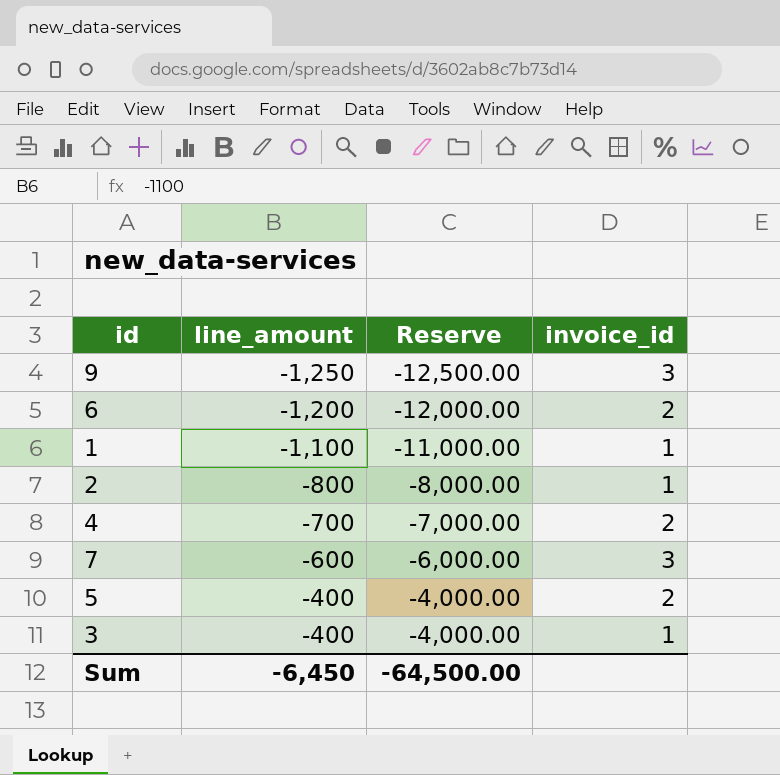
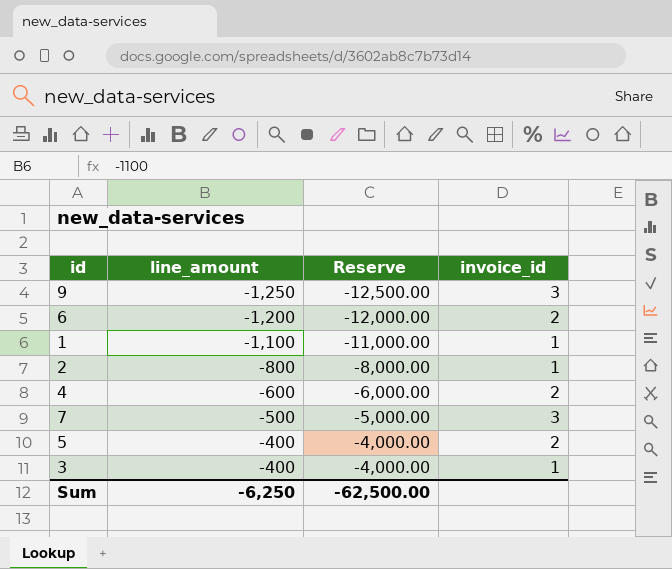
4 | line_amount: -700 -> -600
4 | Reserve: -7,000.00 -> -6,000.00
7 | line_amount: -600 -> -500
7 | Reserve: -6,000.00 -> -5,000.00
Sum | line_amount: -6,450 -> -6,250
Sum | Reserve: -64,500.00 -> -62,500.00

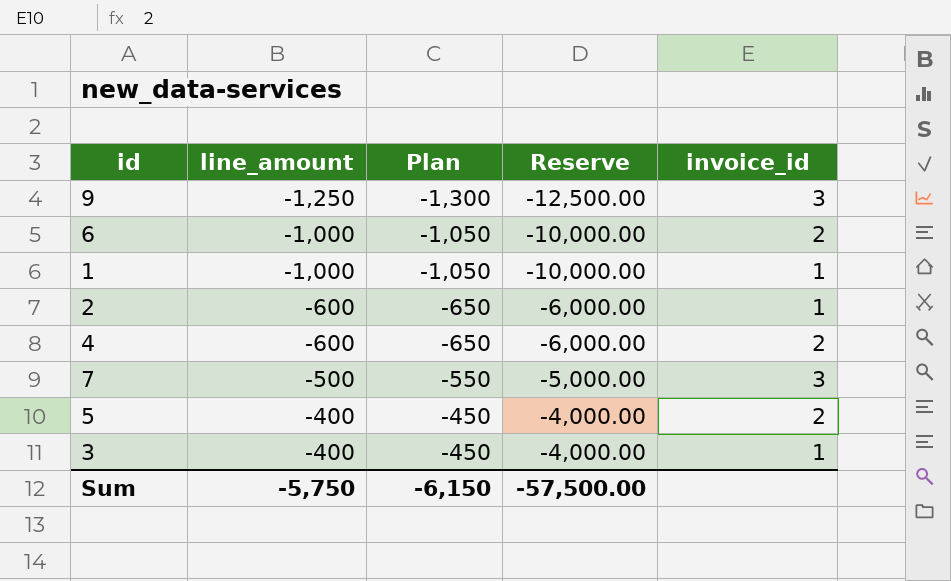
column Plan | formula: none -> [line_amount] - 50
6 | line_amount: -1,200 -> -1,000
6 | Reserve: -12,000.00 -> -10,000.00
1 | line_amount: -1,100 -> -1,000
1 | Reserve: -11,000.00 -> -10,000.00
2 | line_amount: -800 -> -600
2 | Reserve: -8,000.00 -> -6,000.00
Sum | line_amount: -6,250 -> -5,750
Sum | Reserve: -62,500.00 -> -57,500.00

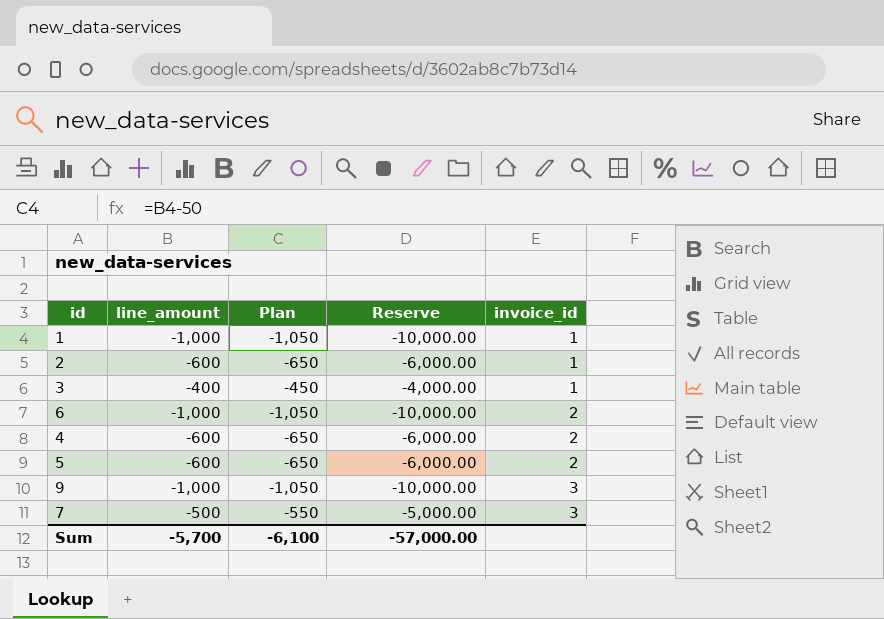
row order: line_amount ascending -> invoice_id ascending
5 | line_amount: -400 -> -600
5 | Plan: -450 -> -650
5 | Reserve: -4,000.00 -> -6,000.00
9 | line_amount: -1,250 -> -1,000
9 | Plan: -1,300 -> -1,050
9 | Reserve: -12,500.00 -> -10,000.00
Sum | line_amount: -5,750 -> -5,700
Sum | Plan: -6,150 -> -6,100
Sum | Reserve: -57,500.00 -> -57,000.00

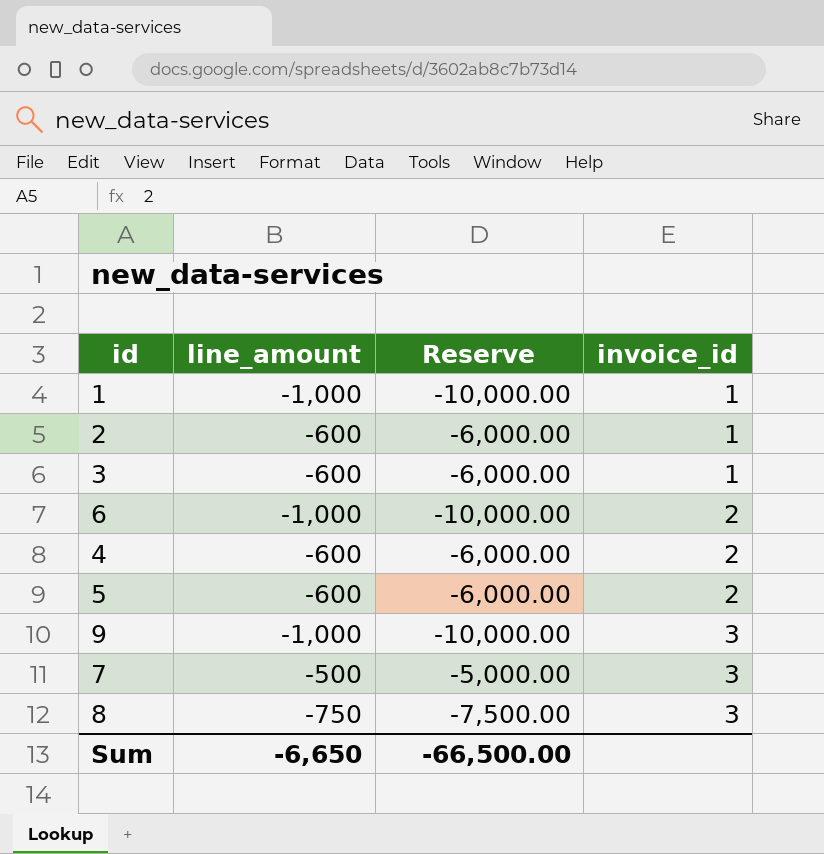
column Plan | formula: [line_amount] - 50 -> none
3 | line_amount: -400 -> -600
3 | Reserve: -4,000.00 -> -6,000.00
row 8: none -> -750 | -7,500.00 | 3
Sum | line_amount: -5,700 -> -6,650
Sum | Reserve: -57,000.00 -> -66,500.00

